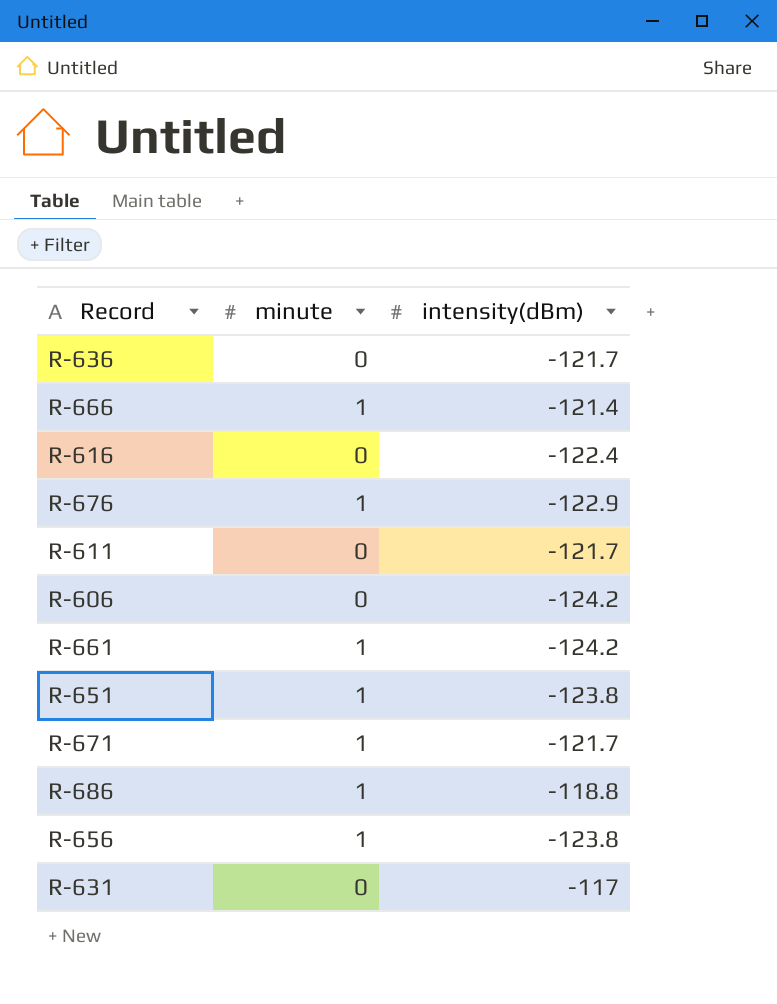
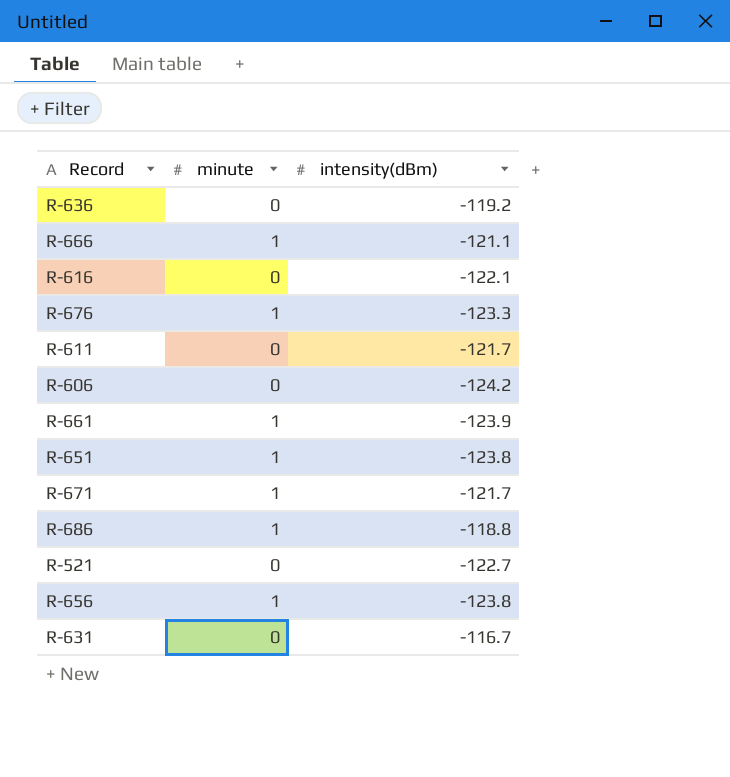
R-636 | intensity(dBm): -121.7 -> -119.2
R-666 | intensity(dBm): -121.4 -> -121.1
R-616 | intensity(dBm): -122.4 -> -122.1
R-676 | intensity(dBm): -122.9 -> -123.3
R-661 | intensity(dBm): -124.2 -> -123.9
row R-521: none -> 0 | -122.7
R-631 | intensity(dBm): -117 -> -116.7

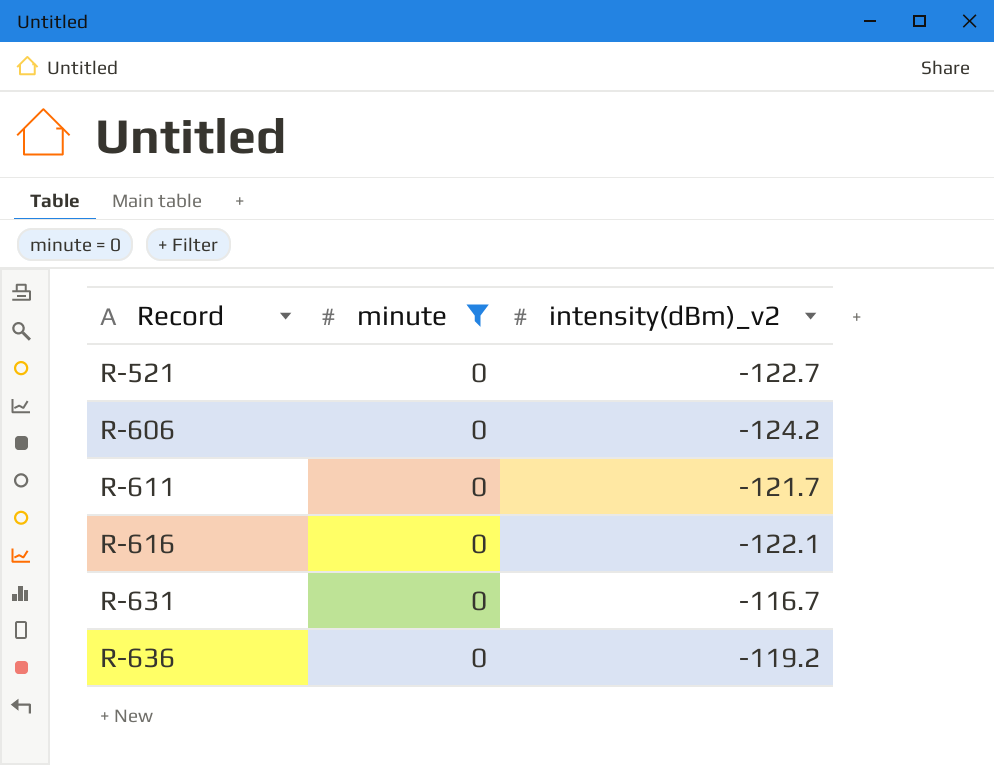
filter: none -> minute = 0
row order: none -> Record ascending
column name: intensity(dBm) -> intensity(dBm)_v2

